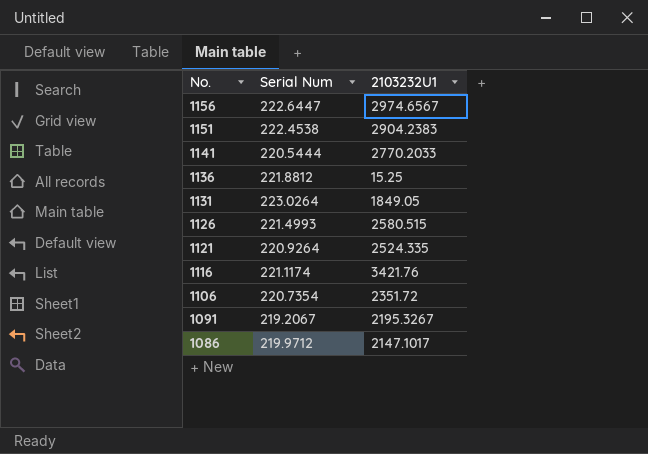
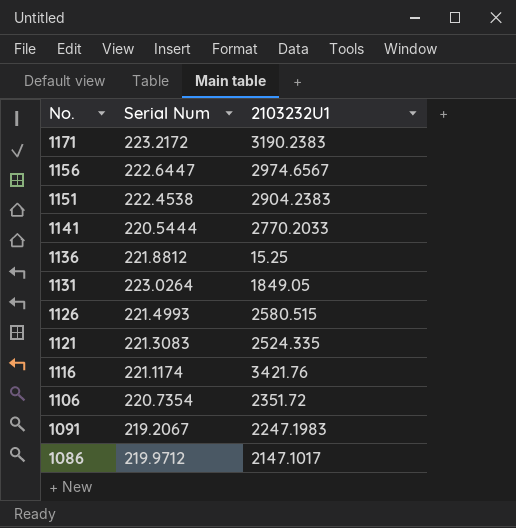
row 1171: none -> 223.2172 | 3190.2383
1121 | Serial Num: 220.9264 -> 221.3083
1091 | 2103232U1: 2195.3267 -> 2247.1983

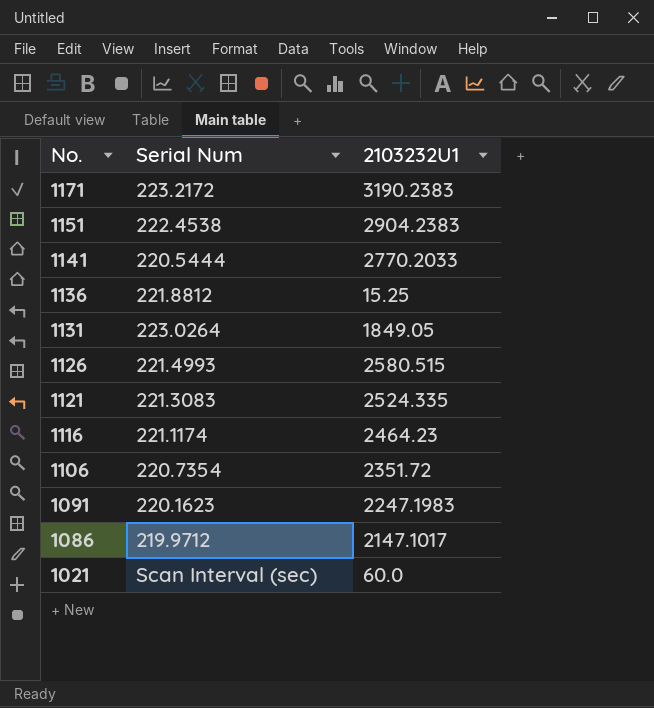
row 1156: 222.6447 | 2974.6567 -> none
1116 | 2103232U1: 3421.76 -> 2464.23
1091 | Serial Num: 219.2067 -> 220.1623
row 1021: none -> Scan Interval (sec) | 60.0

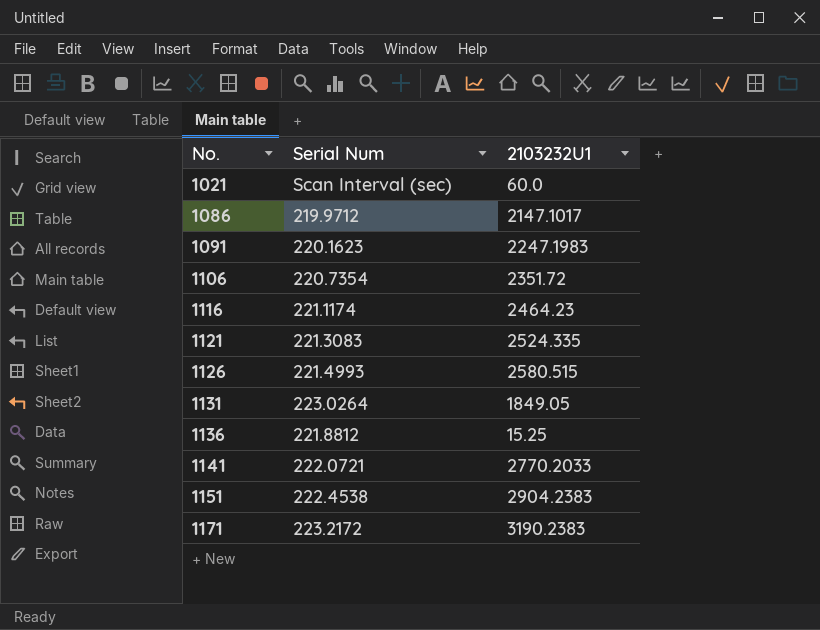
row order: No. descending -> No. ascending
1141 | Serial Num: 220.5444 -> 222.0721

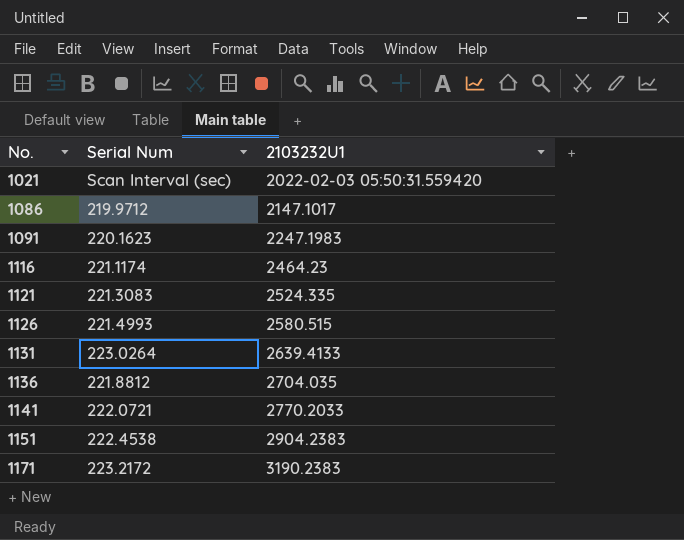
row 1106: 220.7354 | 2351.72 -> none
1021 | 2103232U1: 60.0 -> 2022-02-03 05:50:31.559420
1131 | 2103232U1: 1849.05 -> 2639.4133
1136 | 2103232U1: 15.25 -> 2704.035

